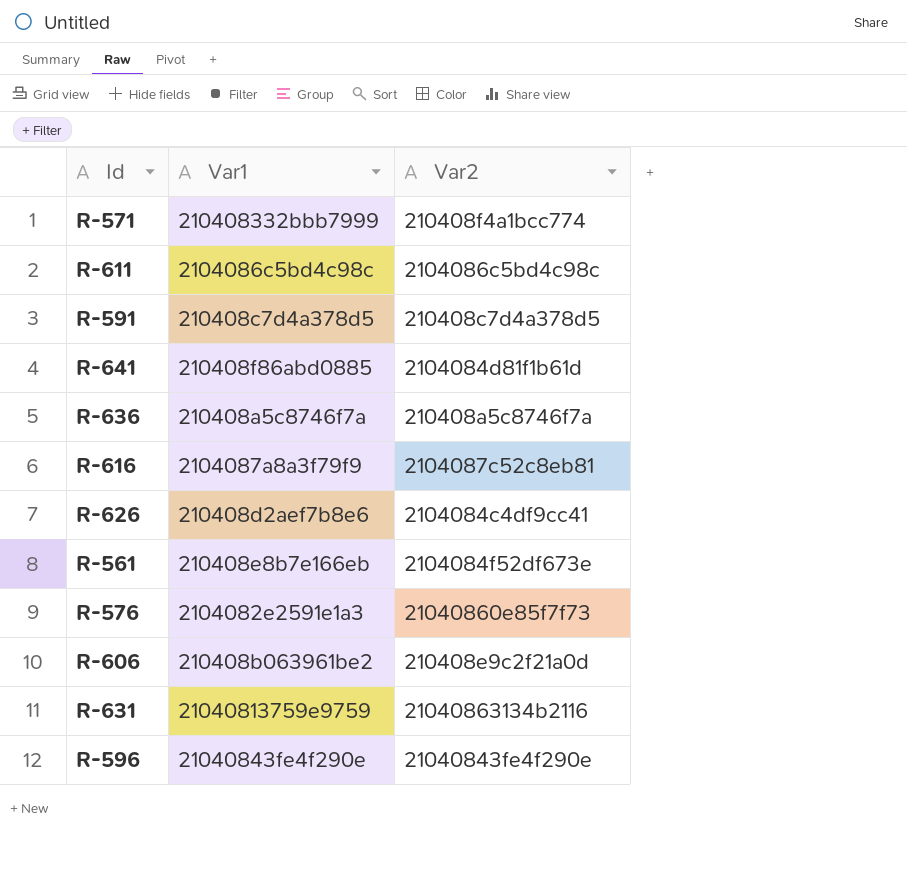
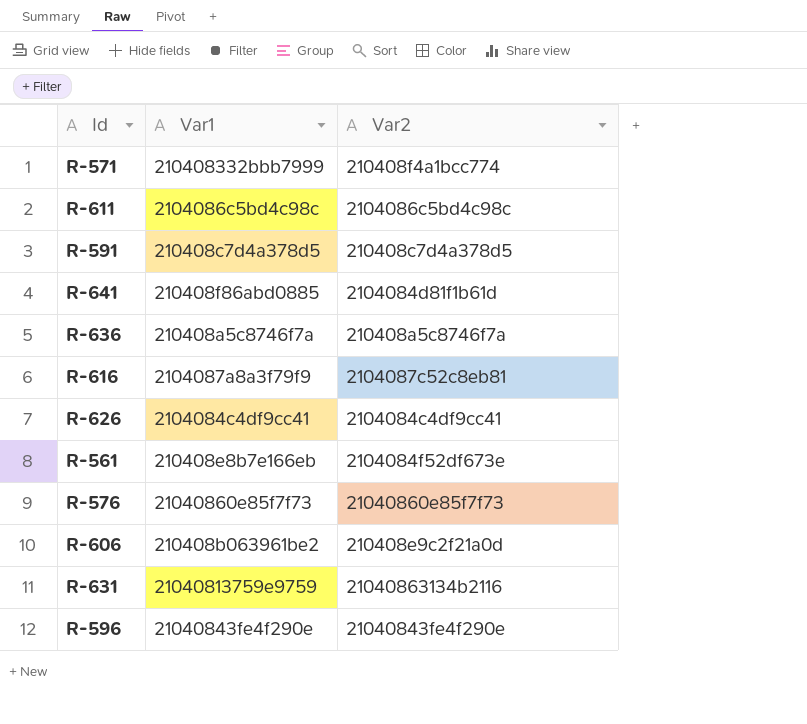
R-626 | Var1: 210408d2aef7b8e6 -> 2104084c4df9cc41
R-576 | Var1: 2104082e2591e1a3 -> 21040860e85f7f73

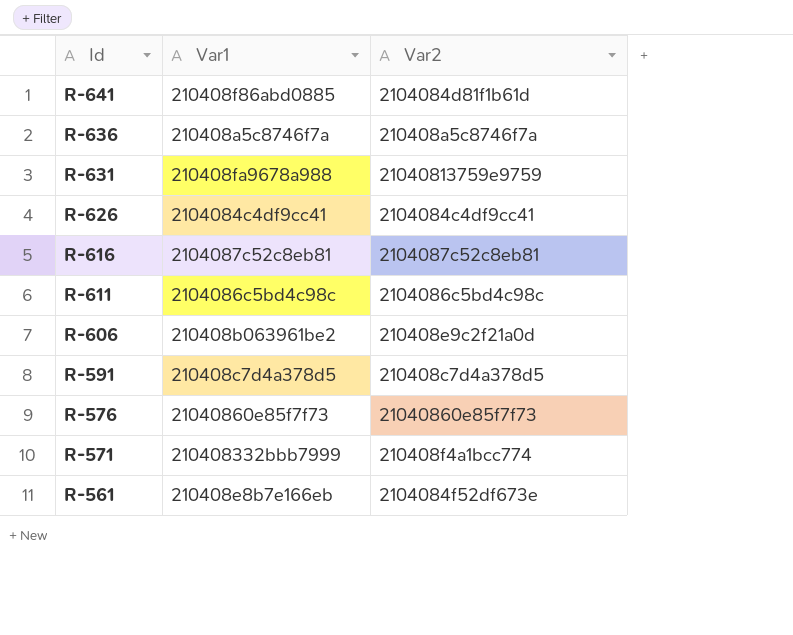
row order: none -> Id descending
row R-596: 21040843fe4f290e | 21040843fe4f290e -> none
R-631 | Var1: 21040813759e9759 -> 210408fa9678a988
R-631 | Var2: 21040863134b2116 -> 21040813759e9759
R-616 | Var1: 2104087a8a3f79f9 -> 2104087c52c8eb81

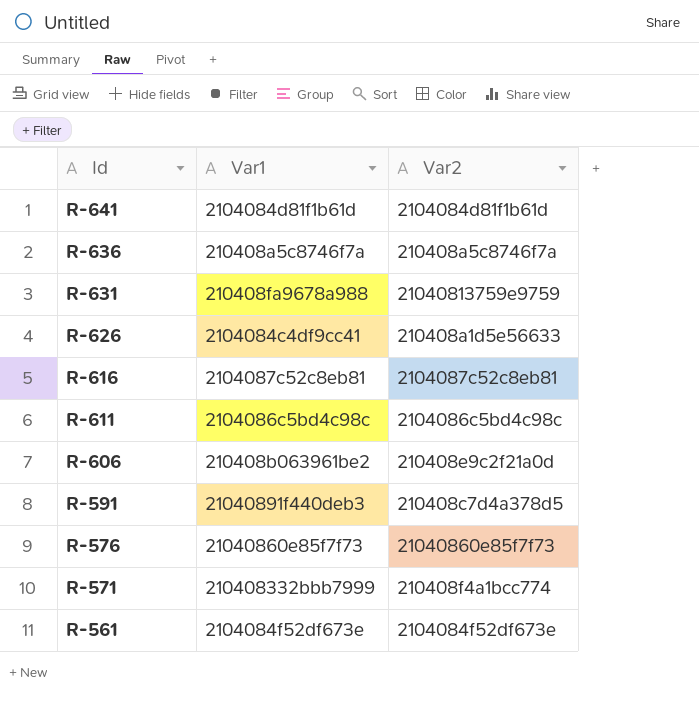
R-641 | Var1: 210408f86abd0885 -> 2104084d81f1b61d
R-626 | Var2: 2104084c4df9cc41 -> 210408a1d5e56633
R-591 | Var1: 210408c7d4a378d5 -> 21040891f440deb3
R-561 | Var1: 210408e8b7e166eb -> 2104084f52df673e

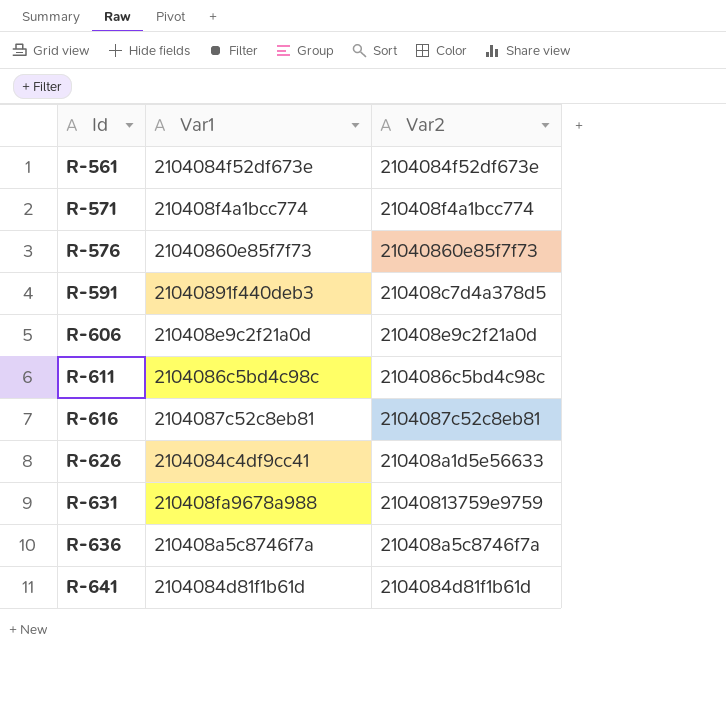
row order: Id descending -> Id ascending
R-571 | Var1: 210408332bbb7999 -> 210408f4a1bcc774
R-606 | Var1: 210408b063961be2 -> 210408e9c2f21a0d

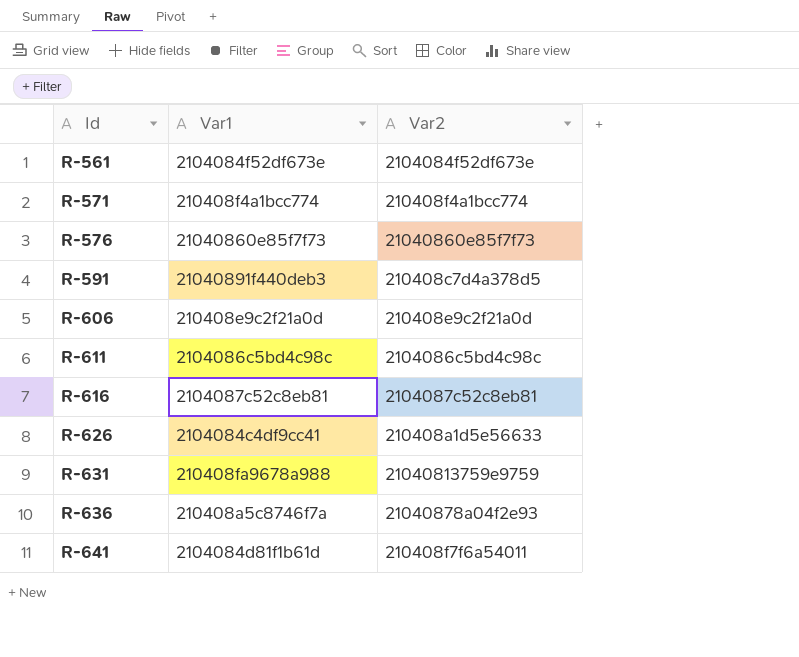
R-636 | Var2: 210408a5c8746f7a -> 21040878a04f2e93
R-641 | Var2: 2104084d81f1b61d -> 210408f7f6a54011

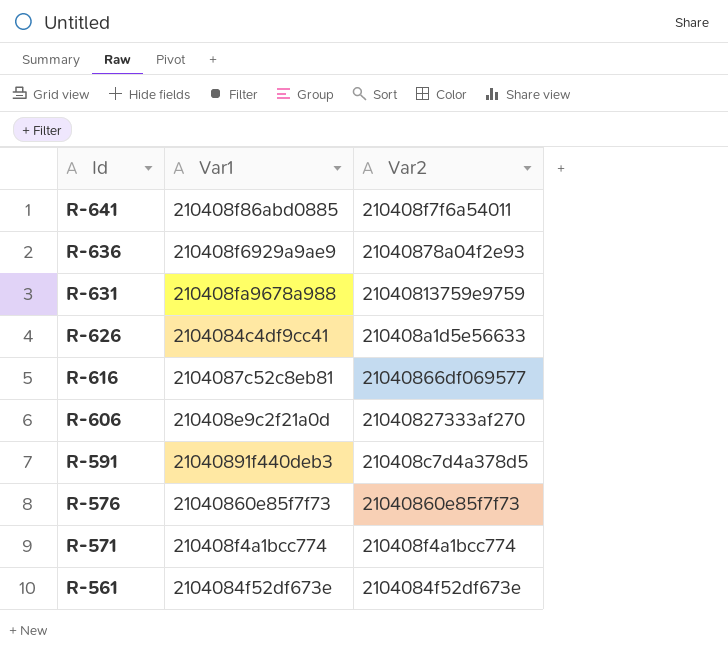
row order: Id ascending -> Id descending
row R-611: 2104086c5bd4c98c | 2104086c5bd4c98c -> none
R-641 | Var1: 2104084d81f1b61d -> 210408f86abd0885
R-636 | Var1: 210408a5c8746f7a -> 210408f6929a9ae9
R-616 | Var2: 2104087c52c8eb81 -> 21040866df069577
R-606 | Var2: 210408e9c2f21a0d -> 21040827333af270

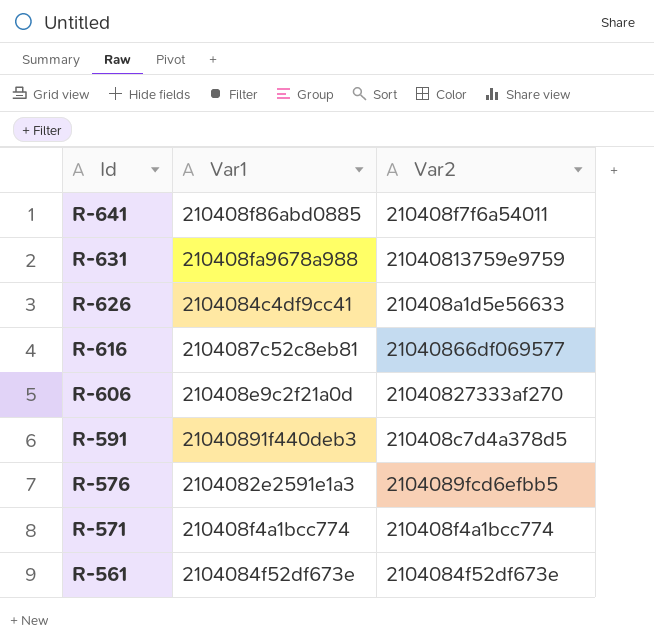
row R-636: 210408f6929a9ae9 | 21040878a04f2e93 -> none
R-576 | Var1: 21040860e85f7f73 -> 2104082e2591e1a3
R-576 | Var2: 21040860e85f7f73 -> 2104089fcd6efbb5

